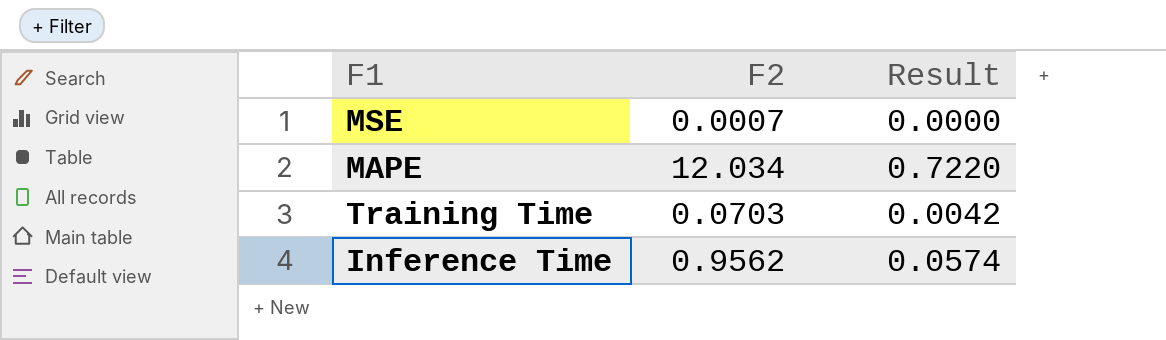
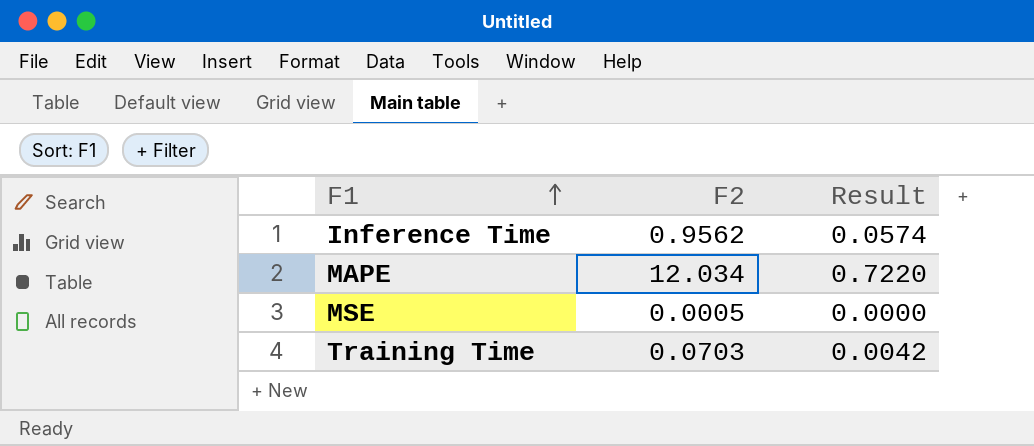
row order: none -> F1 ascending
MSE | F2: 0.0007 -> 0.0005

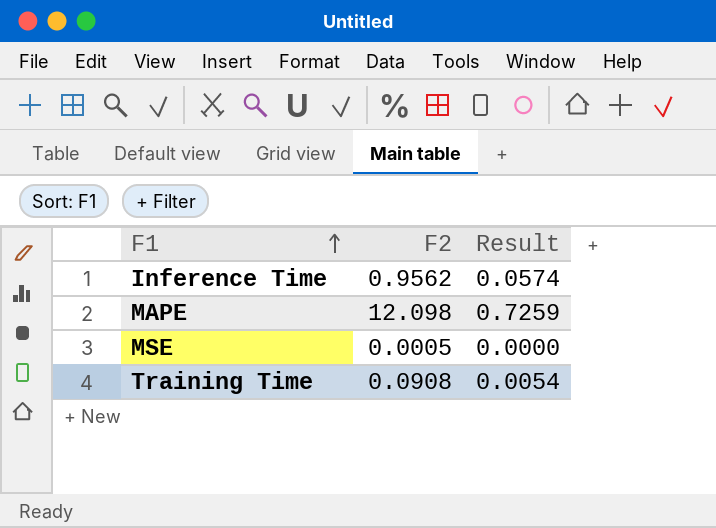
MAPE | F2: 12.034 -> 12.098
MAPE | Result: 0.7220 -> 0.7259
Training Time | F2: 0.0703 -> 0.0908
Training Time | Result: 0.0042 -> 0.0054

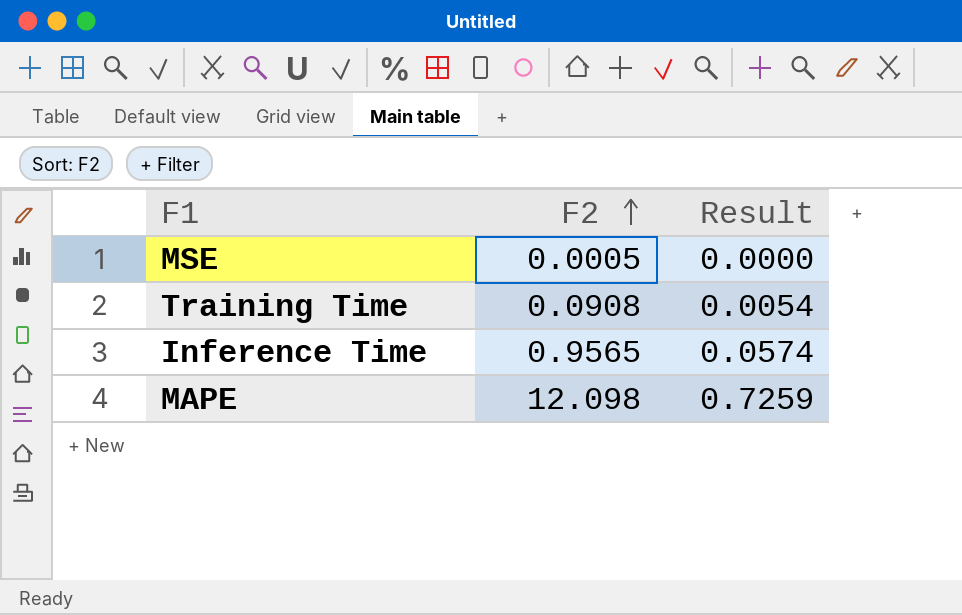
row order: F1 ascending -> F2 ascending
Inference Time | F2: 0.9562 -> 0.9565

